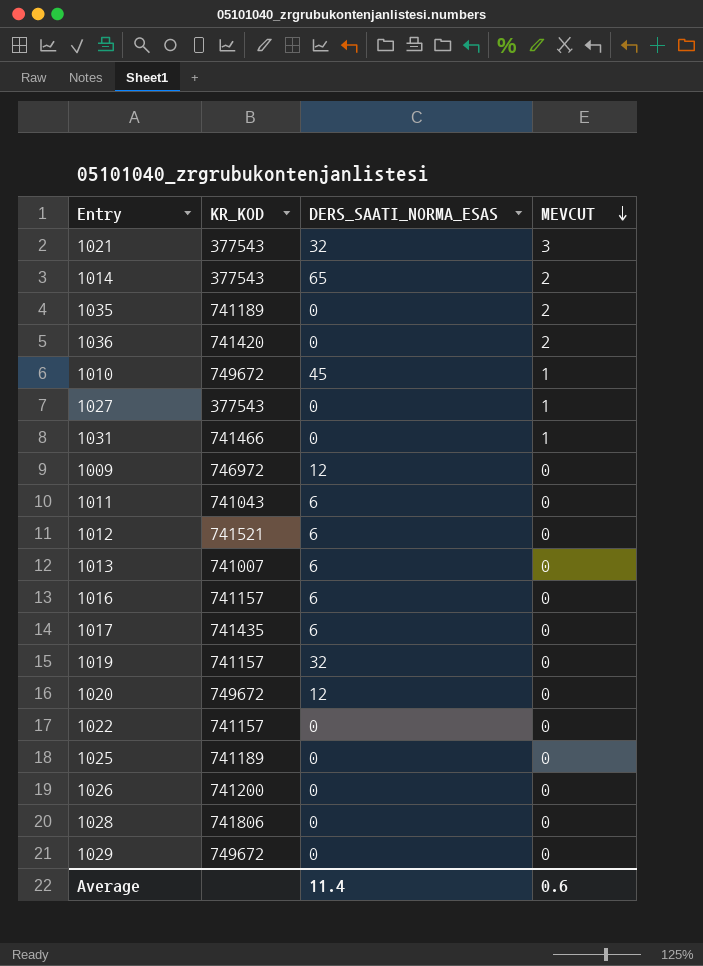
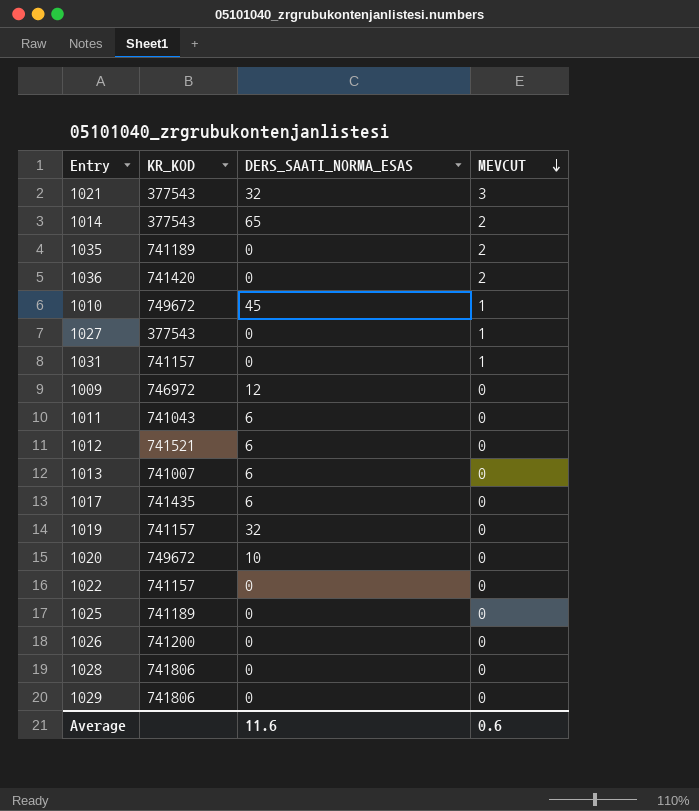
row 1016: 741157 | 6 | 0 -> none
1031 | KR_KOD: 741466 -> 741157
1020 | DERS_SAATI_NORMA_ESAS: 12 -> 10
1029 | KR_KOD: 749672 -> 741806
Average | DERS_SAATI_NORMA_ESAS: 11.4 -> 11.6

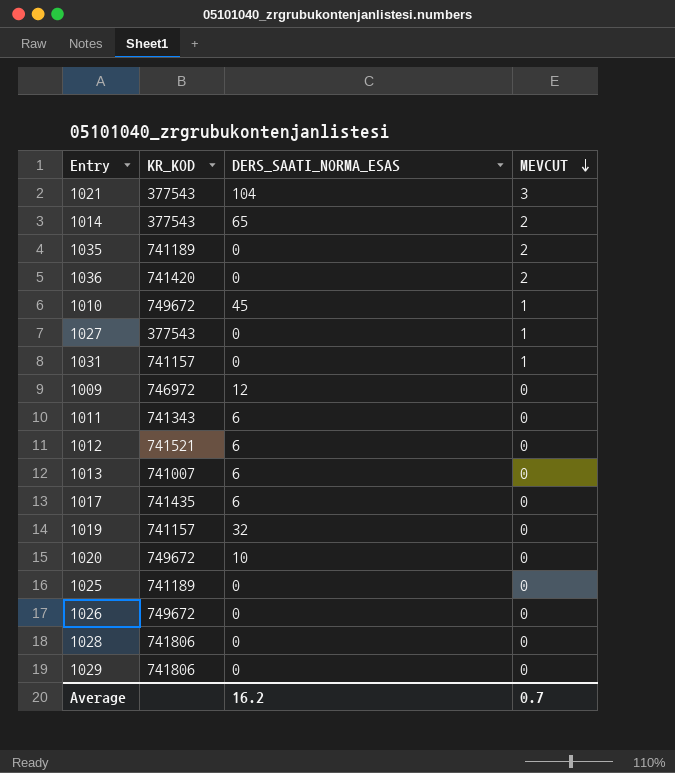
row 1022: 741157 | 0 | 0 -> none
1021 | DERS_SAATI_NORMA_ESAS: 32 -> 104
1011 | KR_KOD: 741043 -> 741343
1026 | KR_KOD: 741200 -> 749672
Average | DERS_SAATI_NORMA_ESAS: 11.6 -> 16.2
Average | MEVCUT: 0.6 -> 0.7

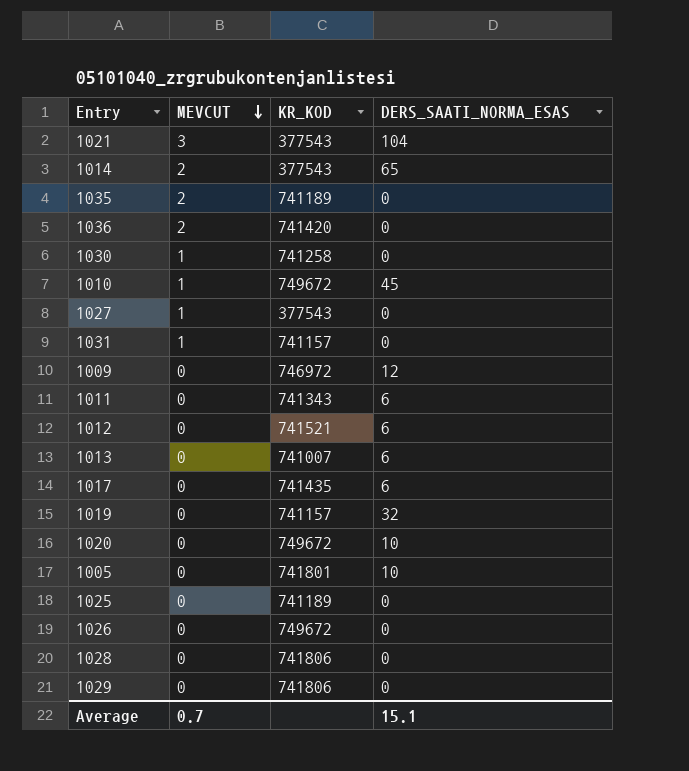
column MEVCUT | position: 4 -> 2
row 1030: none -> 1 | 741258 | 0
row 1005: none -> 0 | 741801 | 10
Average | DERS_SAATI_NORMA_ESAS: 16.2 -> 15.1

